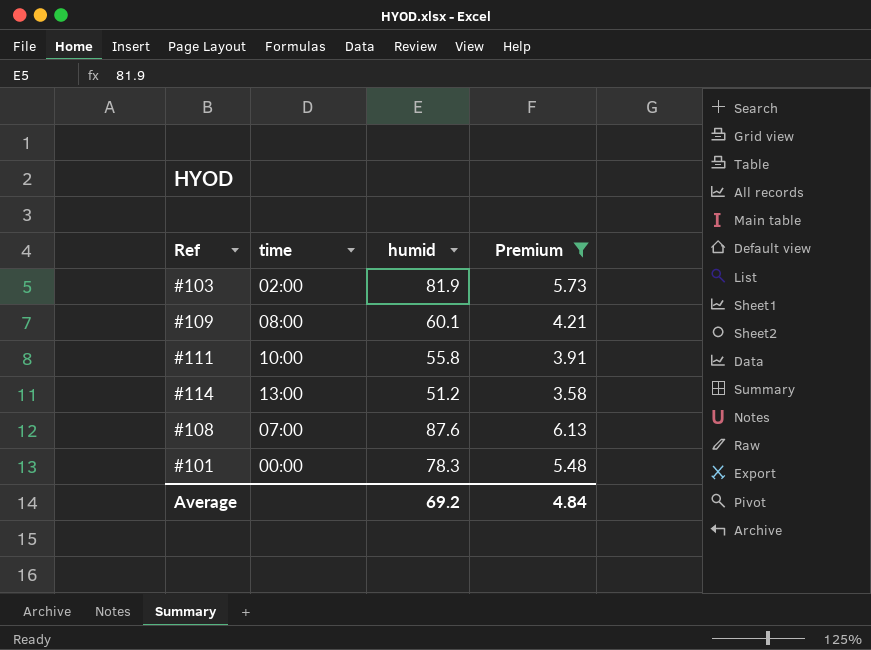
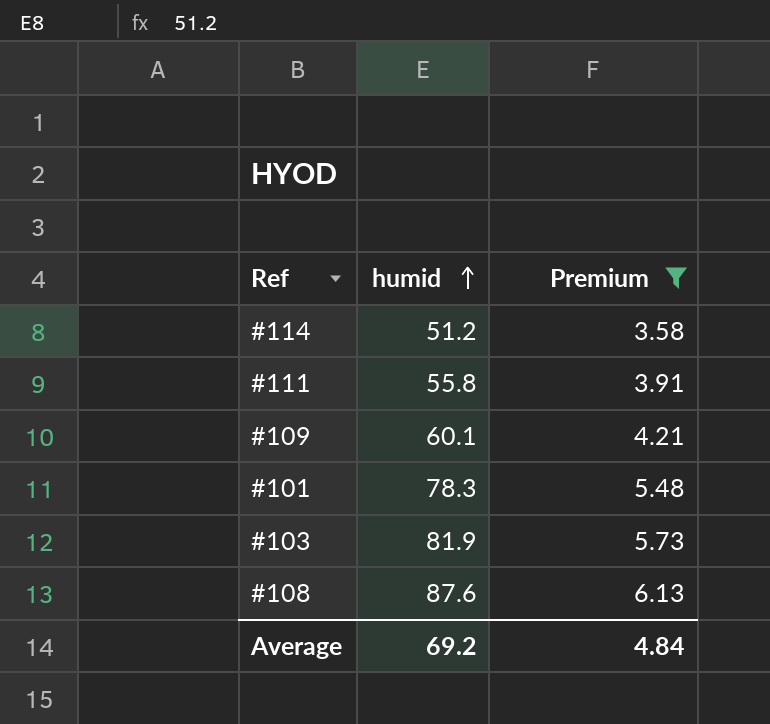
row order: none -> humid ascending
column time | position: 2 -> none

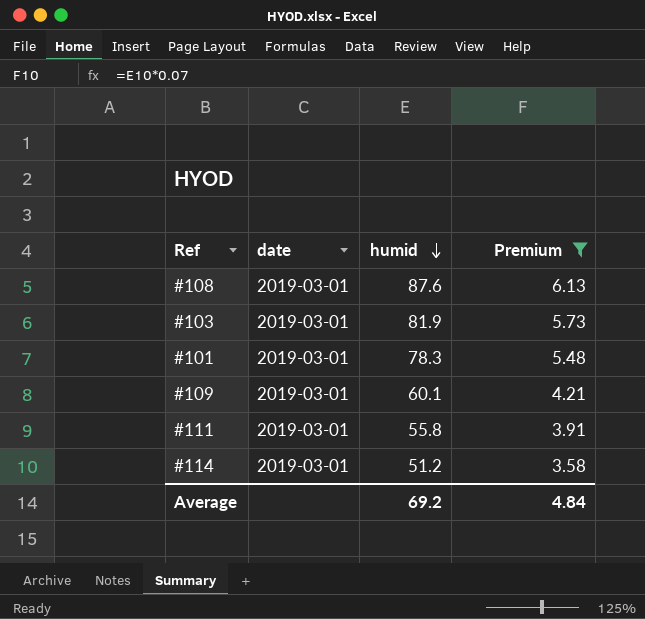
row order: humid ascending -> humid descending
column date | position: none -> 2

